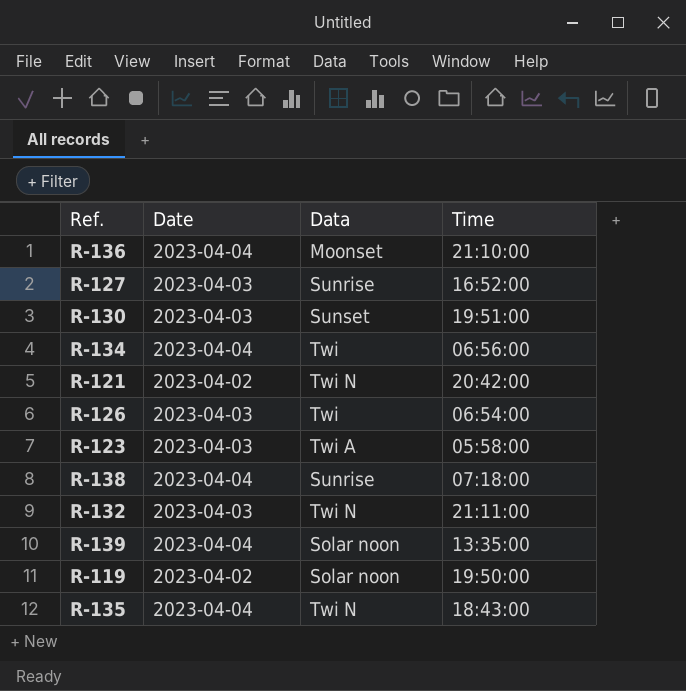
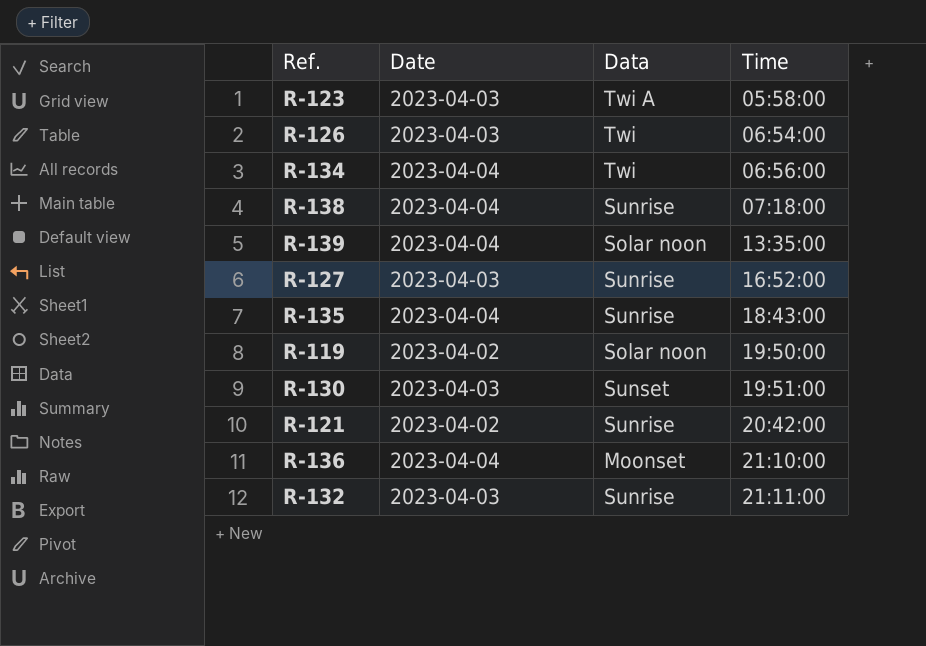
row order: none -> Time ascending
R-135 | Data: Twi N -> Sunrise
R-121 | Data: Twi N -> Sunrise
R-132 | Data: Twi N -> Sunrise

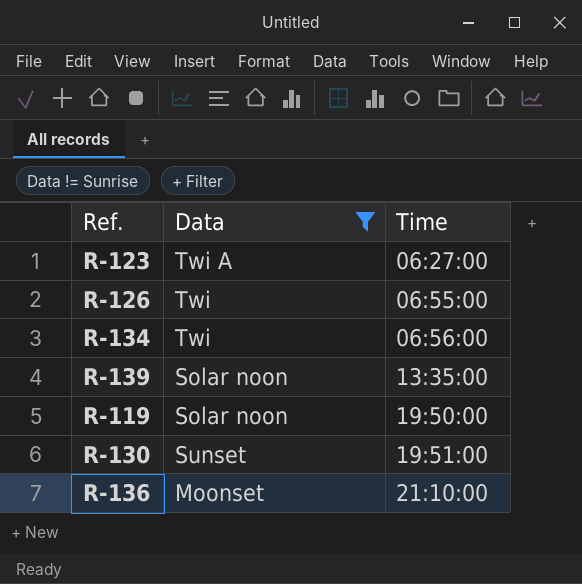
filter: none -> Data != Sunrise
column Date | position: 2 -> none
R-123 | Time: 05:58:00 -> 06:27:00
R-126 | Time: 06:54:00 -> 06:55:00

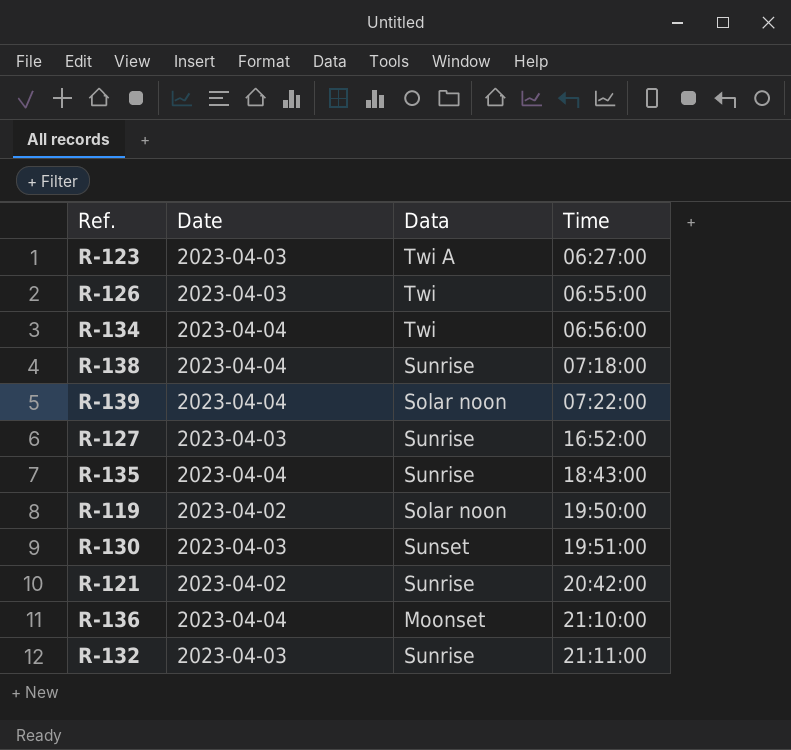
filter: Data != Sunrise -> none
column Date | position: none -> 2
R-139 | Time: 13:35:00 -> 07:22:00

